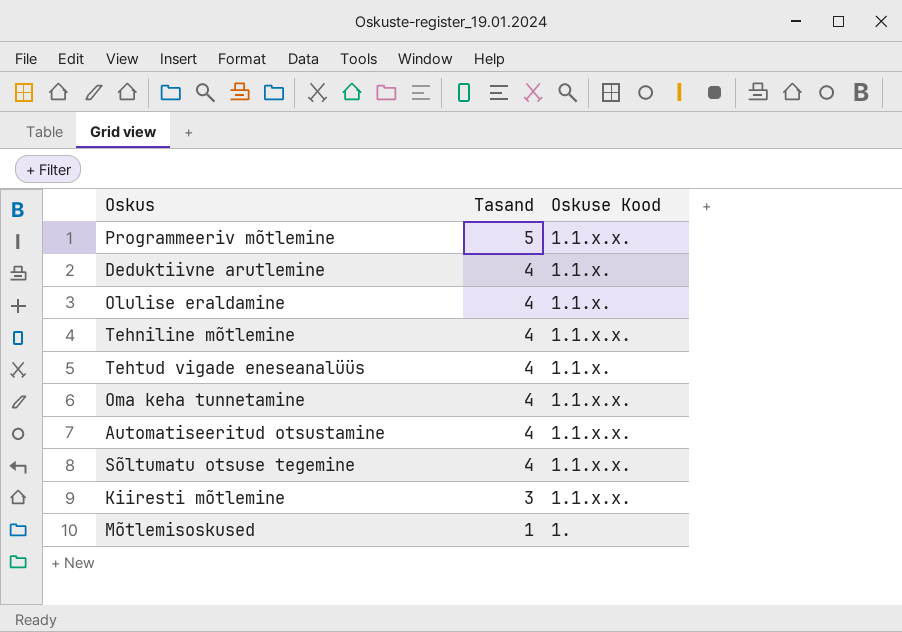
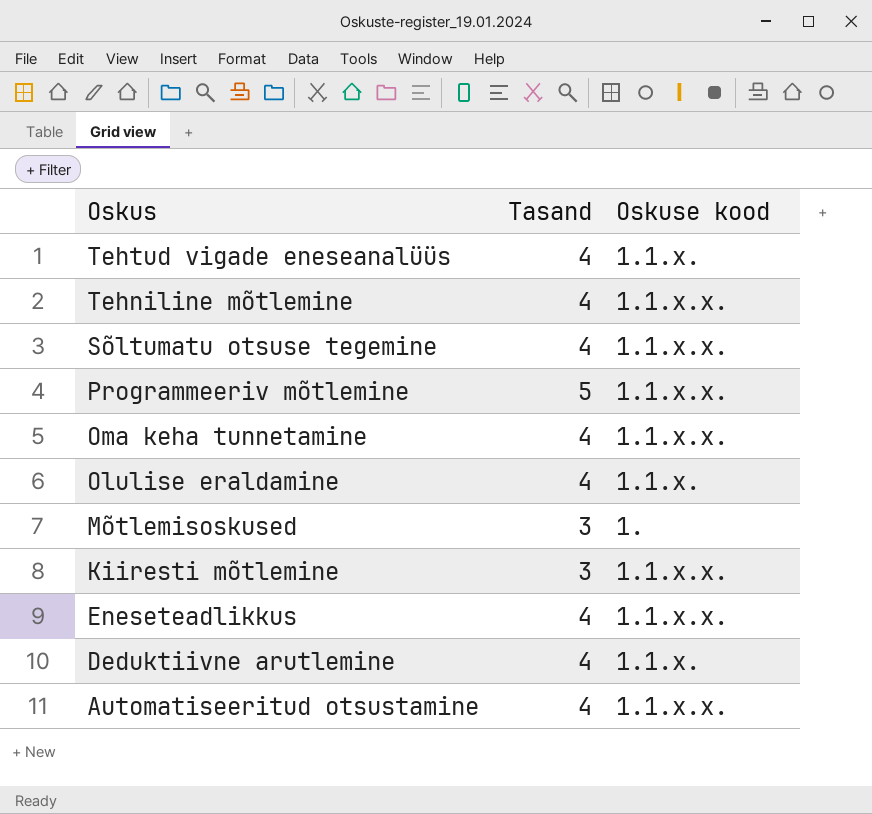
row order: Tasand descending -> Oskus descending
column name: Oskuse Kood -> Oskuse kood
Mõtlemisoskused | Tasand: 1 -> 3
row Eneseteadlikkus: none -> 4 | 1.1.x.x.

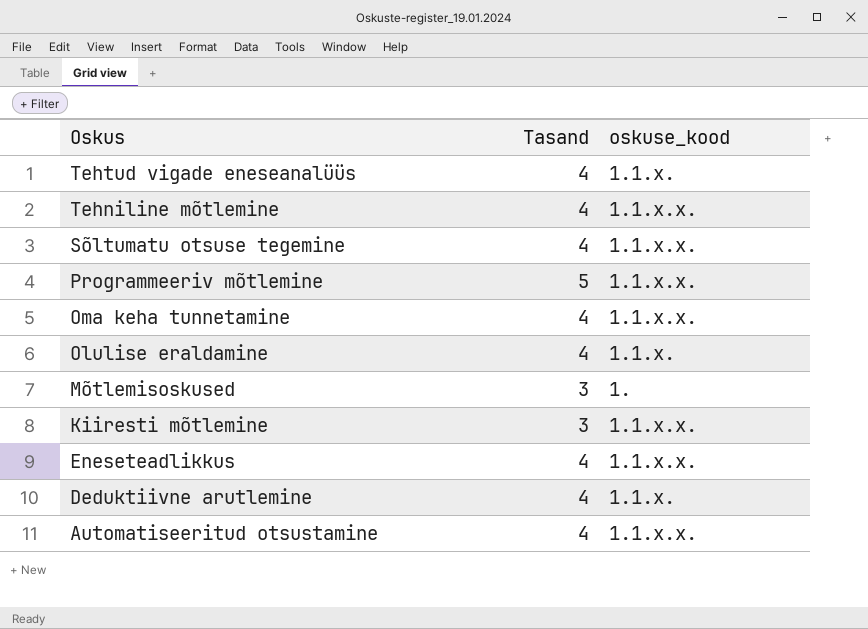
column name: Oskuse kood -> oskuse_kood

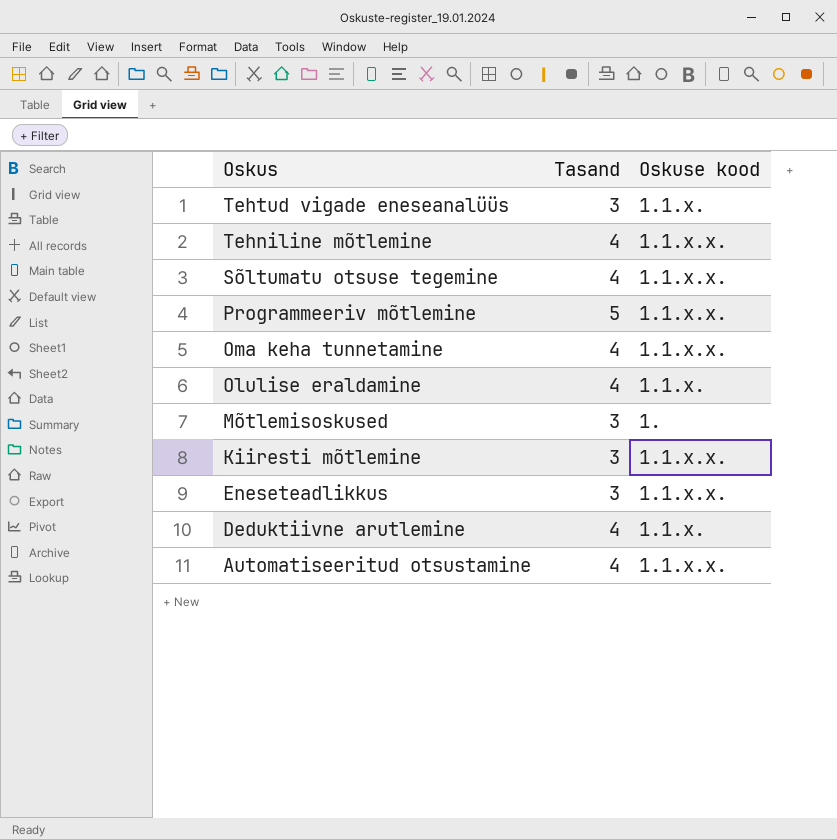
column name: oskuse_kood -> Oskuse kood
Tehtud vigade eneseanalüüs | Tasand: 4 -> 3
Eneseteadlikkus | Tasand: 4 -> 3

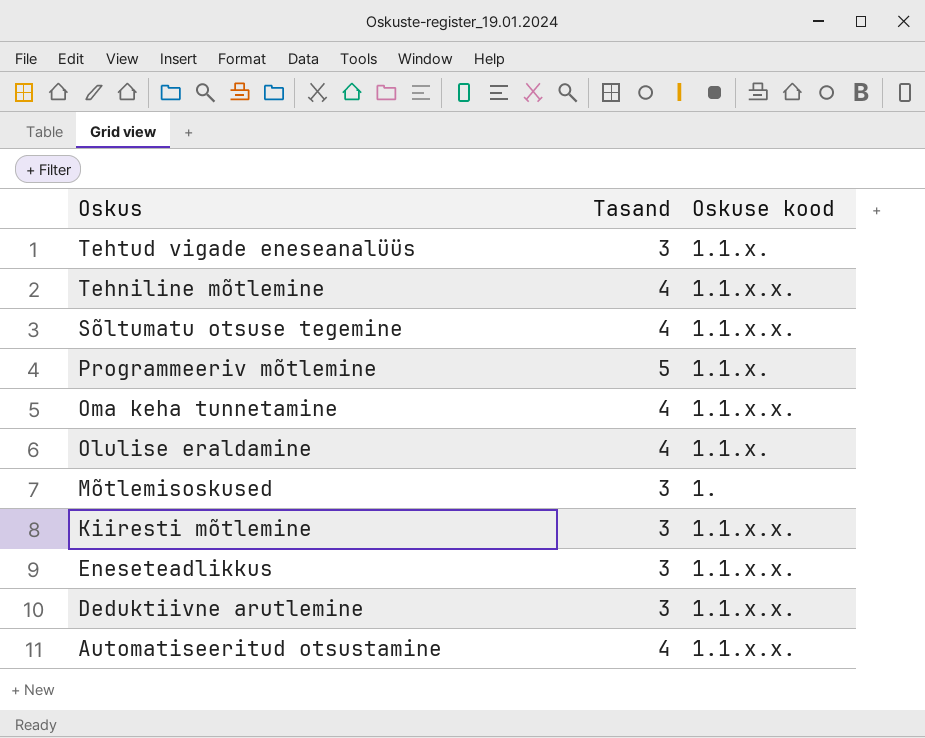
Programmeeriv mõtlemine | Oskuse kood: 1.1.x.x. -> 1.1.x.
Deduktiivne arutlemine | Tasand: 4 -> 3
Deduktiivne arutlemine | Oskuse kood: 1.1.x. -> 1.1.x.x.

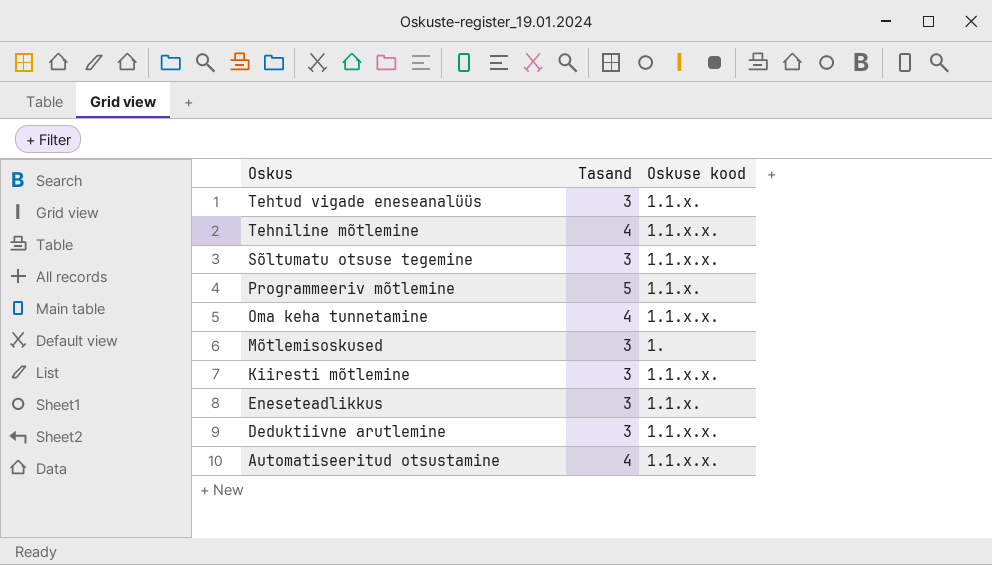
row Olulise eraldamine: 4 | 1.1.x. -> none
Sõltumatu otsuse tegemine | Tasand: 4 -> 3
Eneseteadlikkus | Oskuse kood: 1.1.x.x. -> 1.1.x.

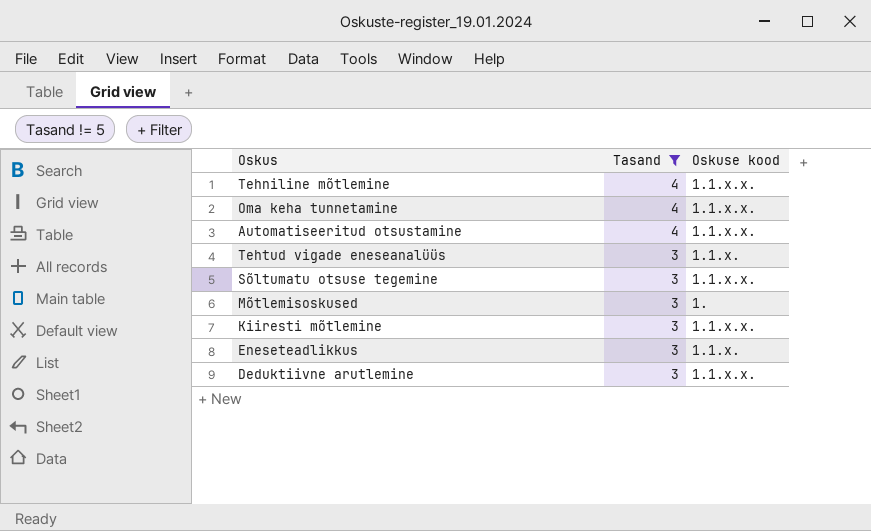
filter: none -> Tasand != 5
row order: Oskus descending -> Tasand descending

